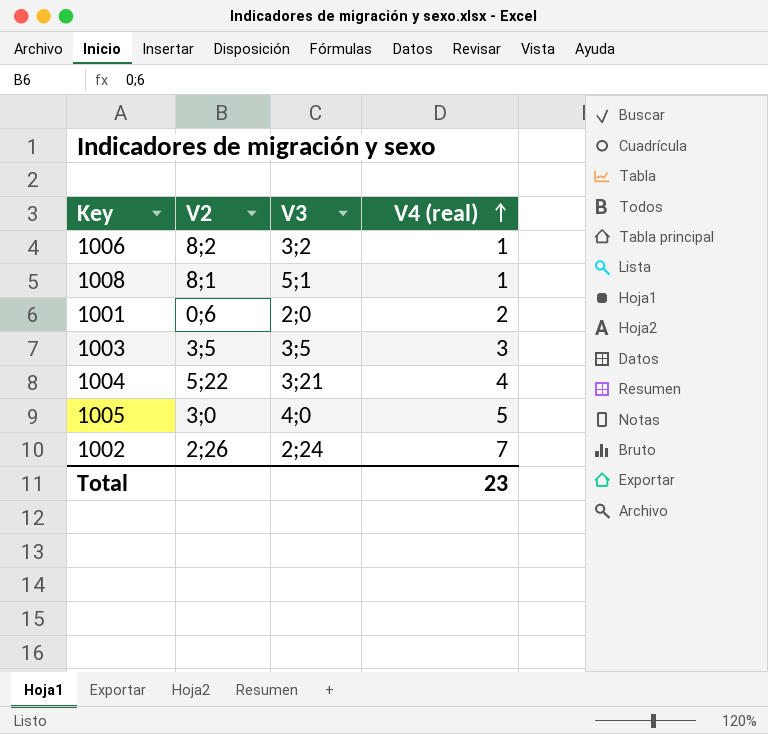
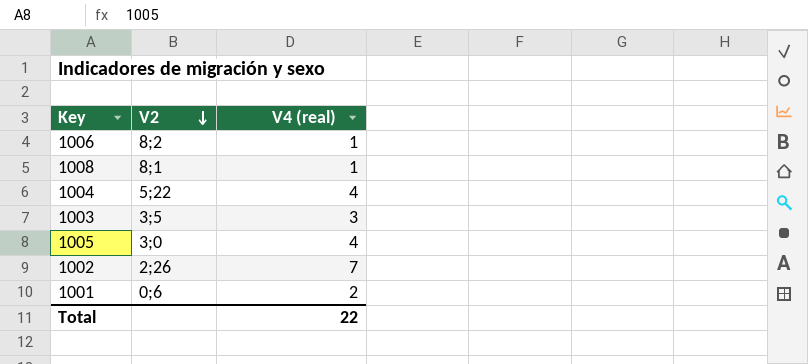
row order: V4 (real) ascending -> V2 descending
column V3 | position: 3 -> none
1005 | V4 (real): 5 -> 4
Total | V4 (real): 23 -> 22

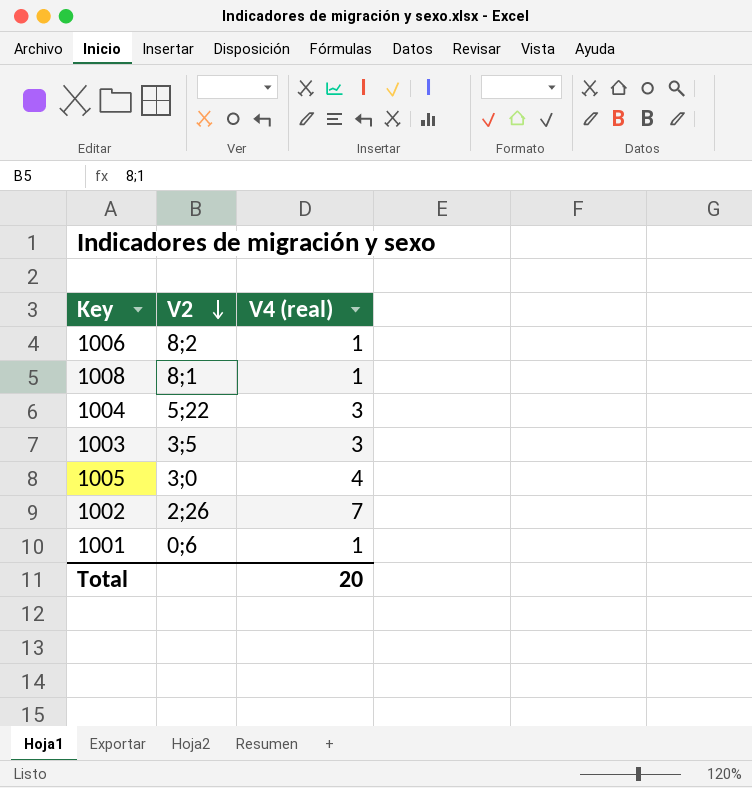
1004 | V4 (real): 4 -> 3
1001 | V4 (real): 2 -> 1
Total | V4 (real): 22 -> 20

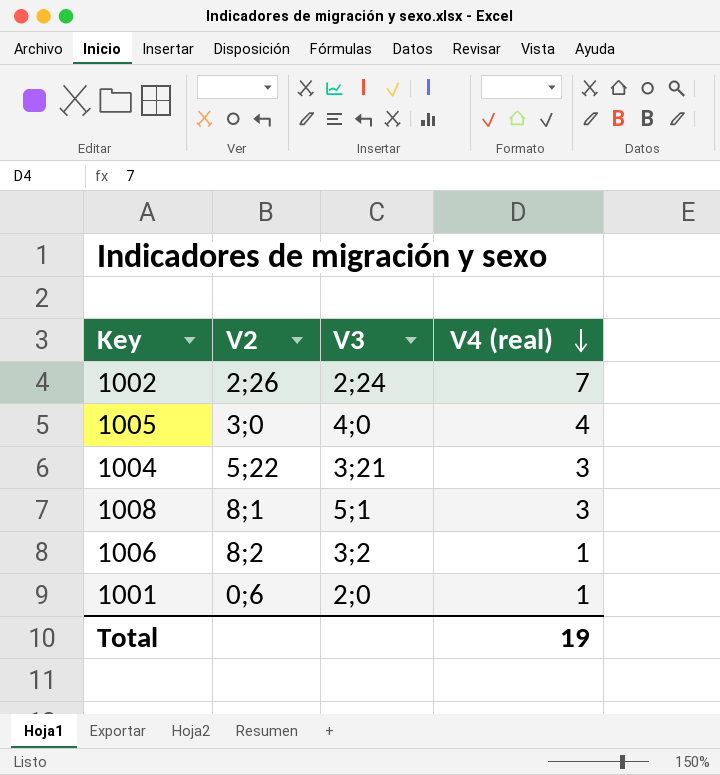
row order: V2 descending -> V4 (real) descending
column V3 | position: none -> 3
row 1003: 3;5 | 3 -> none
1008 | V4 (real): 1 -> 3
Total | V4 (real): 20 -> 19

